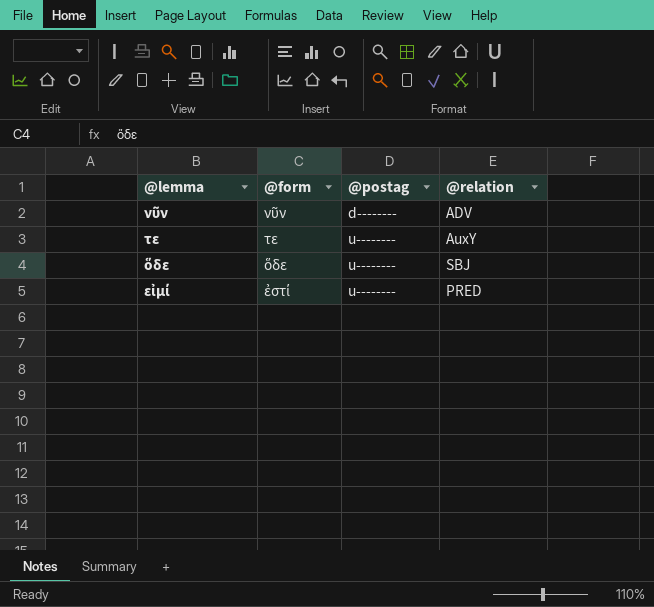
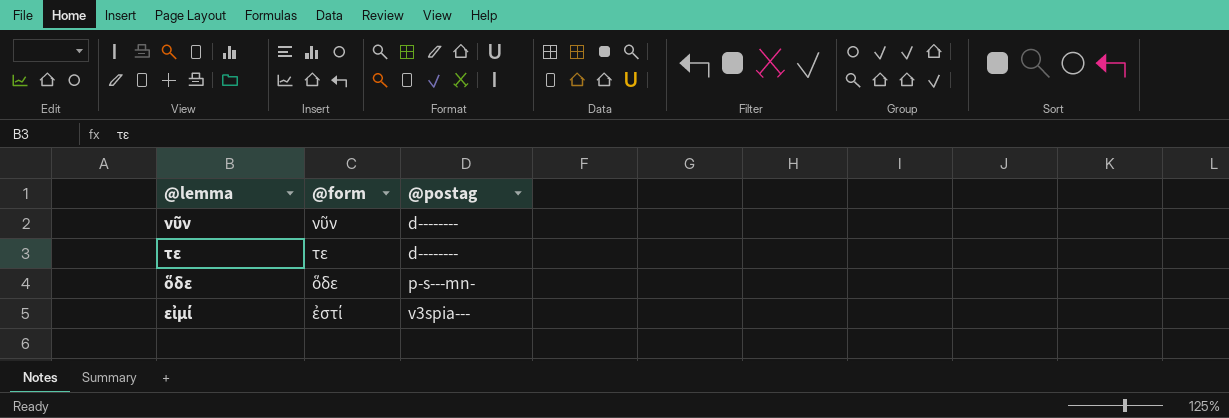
column @relation | position: 4 -> none
τε | @postag: u-------- -> d--------
ὅδε | @postag: u-------- -> p-s---mn-
εἰμί | @postag: u-------- -> v3spia---

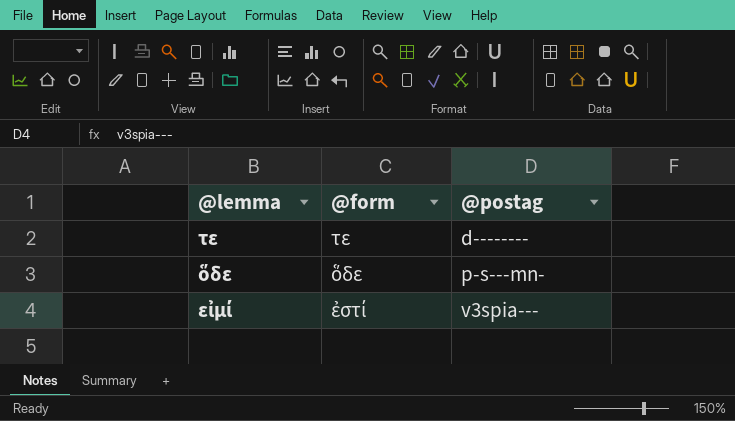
row νῦν: νῦν | d-------- -> none

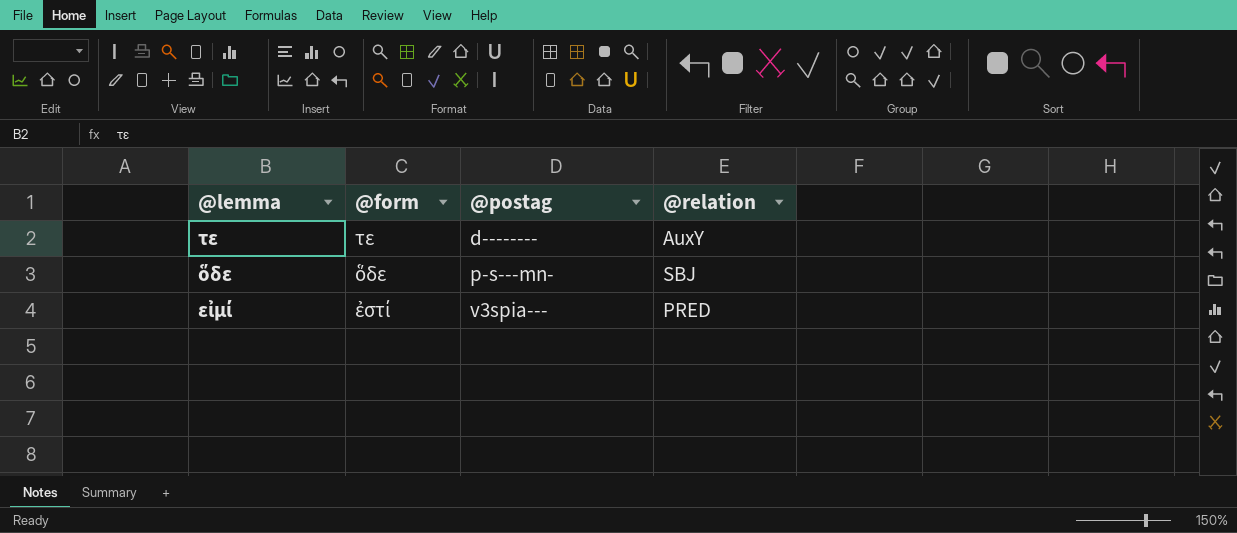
column @relation | position: none -> 4

